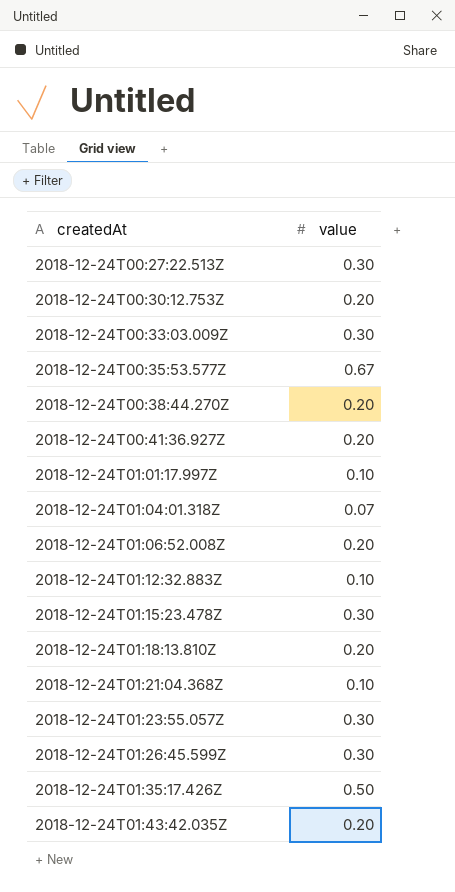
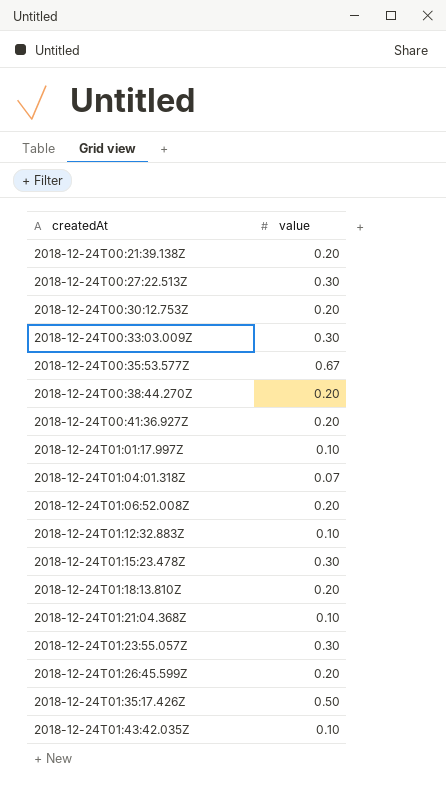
row 2018-12-24T00:21:39.138Z: none -> 0.20
2018-12-24T01:26:45.599Z | value: 0.30 -> 0.20
2018-12-24T01:43:42.035Z | value: 0.20 -> 0.10

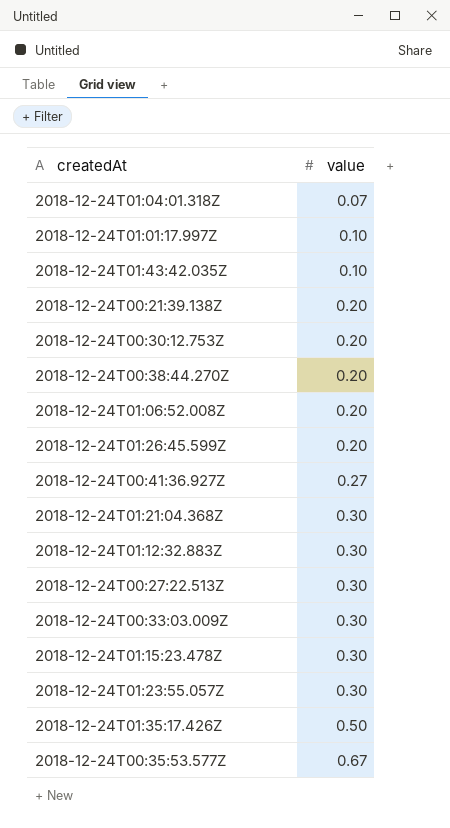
row order: createdAt ascending -> value ascending
row 2018-12-24T01:18:13.810Z: 0.20 -> none
2018-12-24T00:41:36.927Z | value: 0.20 -> 0.27
2018-12-24T01:21:04.368Z | value: 0.10 -> 0.30
2018-12-24T01:12:32.883Z | value: 0.10 -> 0.30

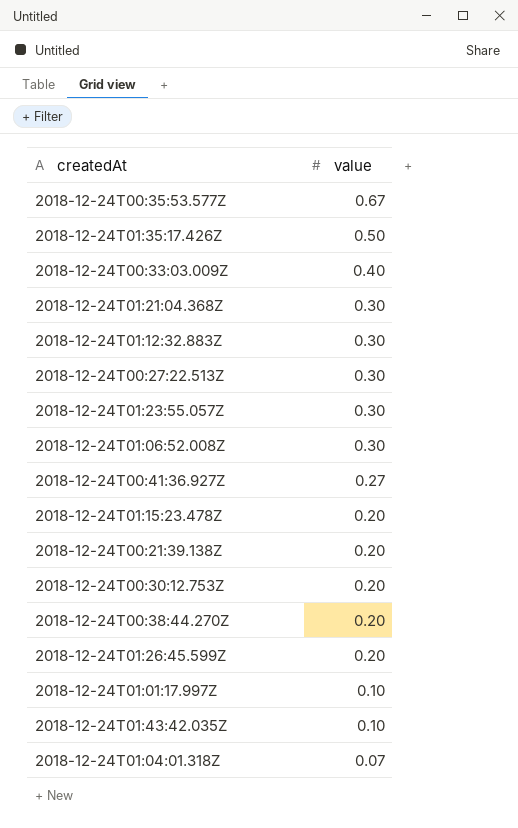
row order: value ascending -> value descending
2018-12-24T00:33:03.009Z | value: 0.30 -> 0.40
2018-12-24T01:06:52.008Z | value: 0.20 -> 0.30
2018-12-24T01:15:23.478Z | value: 0.30 -> 0.20

